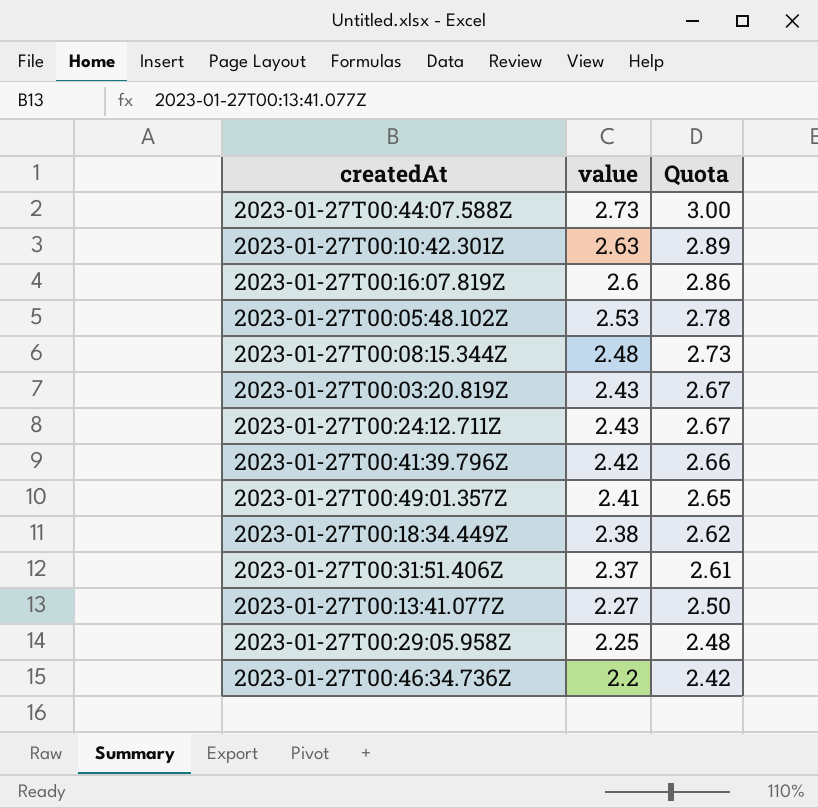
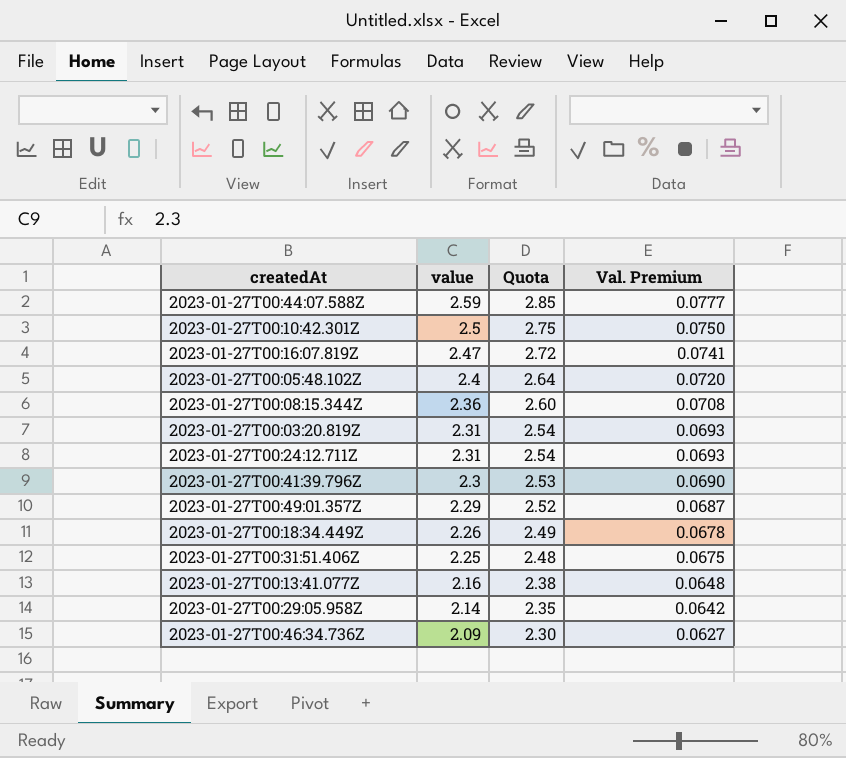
column Val. Premium | formula: none -> [value] * 0.03
2023-01-27T00:44:07.588Z | value: 2.73 -> 2.59
2023-01-27T00:44:07.588Z | Quota: 3.00 -> 2.85
2023-01-27T00:10:42.301Z | value: 2.63 -> 2.5
2023-01-27T00:10:42.301Z | Quota: 2.89 -> 2.75
2023-01-27T00:16:07.819Z | value: 2.6 -> 2.47
2023-01-27T00:16:07.819Z | Quota: 2.86 -> 2.72
2023-01-27T00:05:48.102Z | value: 2.53 -> 2.4
2023-01-27T00:05:48.102Z | Quota: 2.78 -> 2.64
2023-01-27T00:08:15.344Z | value: 2.48 -> 2.36
2023-01-27T00:08:15.344Z | Quota: 2.73 -> 2.60
2023-01-27T00:03:20.819Z | value: 2.43 -> 2.31
2023-01-27T00:03:20.819Z | Quota: 2.67 -> 2.54
2023-01-27T00:24:12.711Z | value: 2.43 -> 2.31
2023-01-27T00:24:12.711Z | Quota: 2.67 -> 2.54
2023-01-27T00:41:39.796Z | value: 2.42 -> 2.3
2023-01-27T00:41:39.796Z | Quota: 2.66 -> 2.53
2023-01-27T00:49:01.357Z | value: 2.41 -> 2.29
2023-01-27T00:49:01.357Z | Quota: 2.65 -> 2.52
2023-01-27T00:18:34.449Z | value: 2.38 -> 2.26
2023-01-27T00:18:34.449Z | Quota: 2.62 -> 2.49
2023-01-27T00:31:51.406Z | value: 2.37 -> 2.25
2023-01-27T00:31:51.406Z | Quota: 2.61 -> 2.48
2023-01-27T00:13:41.077Z | value: 2.27 -> 2.16
2023-01-27T00:13:41.077Z | Quota: 2.50 -> 2.38
2023-01-27T00:29:05.958Z | value: 2.25 -> 2.14
2023-01-27T00:29:05.958Z | Quota: 2.48 -> 2.35
2023-01-27T00:46:34.736Z | value: 2.2 -> 2.09
2023-01-27T00:46:34.736Z | Quota: 2.42 -> 2.30

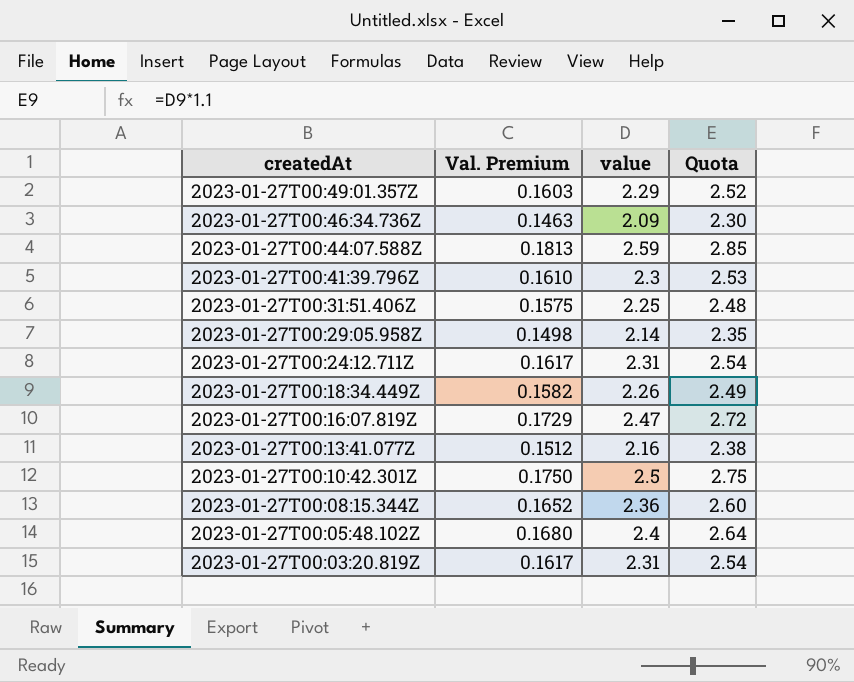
row order: value descending -> createdAt descending
column Val. Premium | formula: [value] * 0.03 -> [value] * 0.07
column Val. Premium | position: 4 -> 2

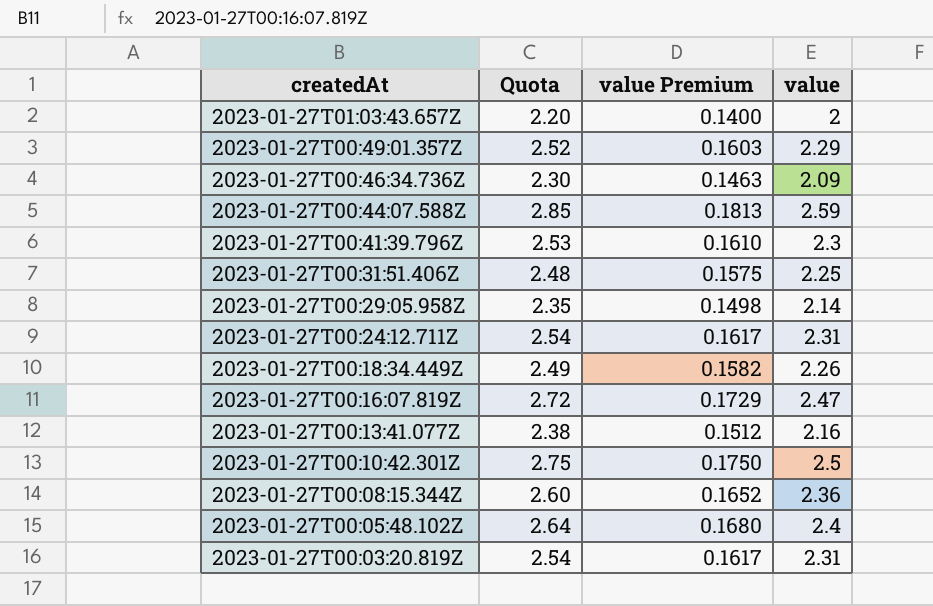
column Quota | position: 4 -> 2
column name: Val. Premium -> value Premium
row 2023-01-27T01:03:43.657Z: none -> 2.20 | 0.1400 | 2

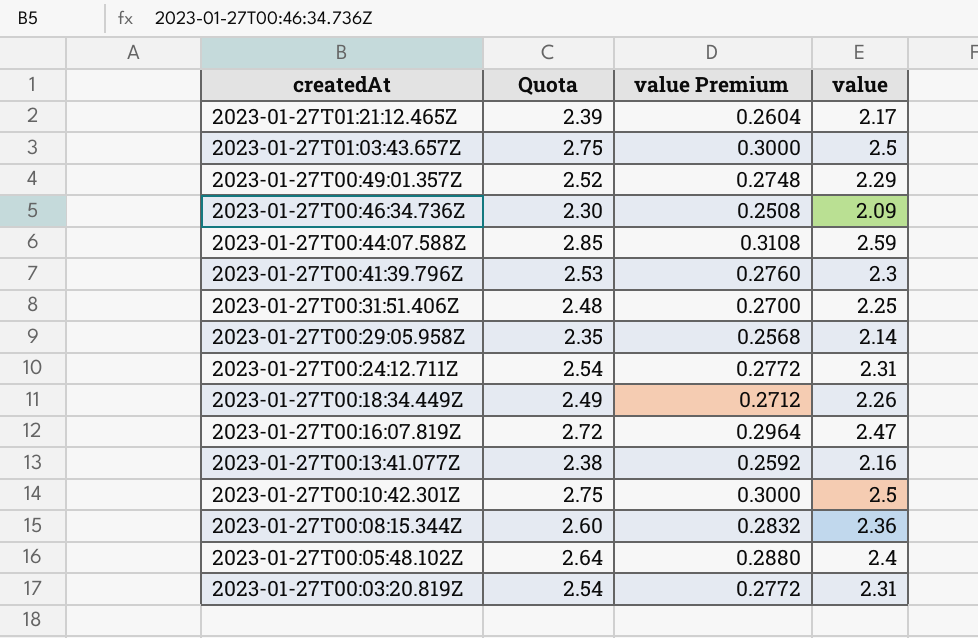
column value Premium | formula: [value] * 0.07 -> [value] * 0.12
row 2023-01-27T01:21:12.465Z: none -> 2.39 | 0.2604 | 2.17
2023-01-27T01:03:43.657Z | Quota: 2.20 -> 2.75
2023-01-27T01:03:43.657Z | value: 2 -> 2.5

